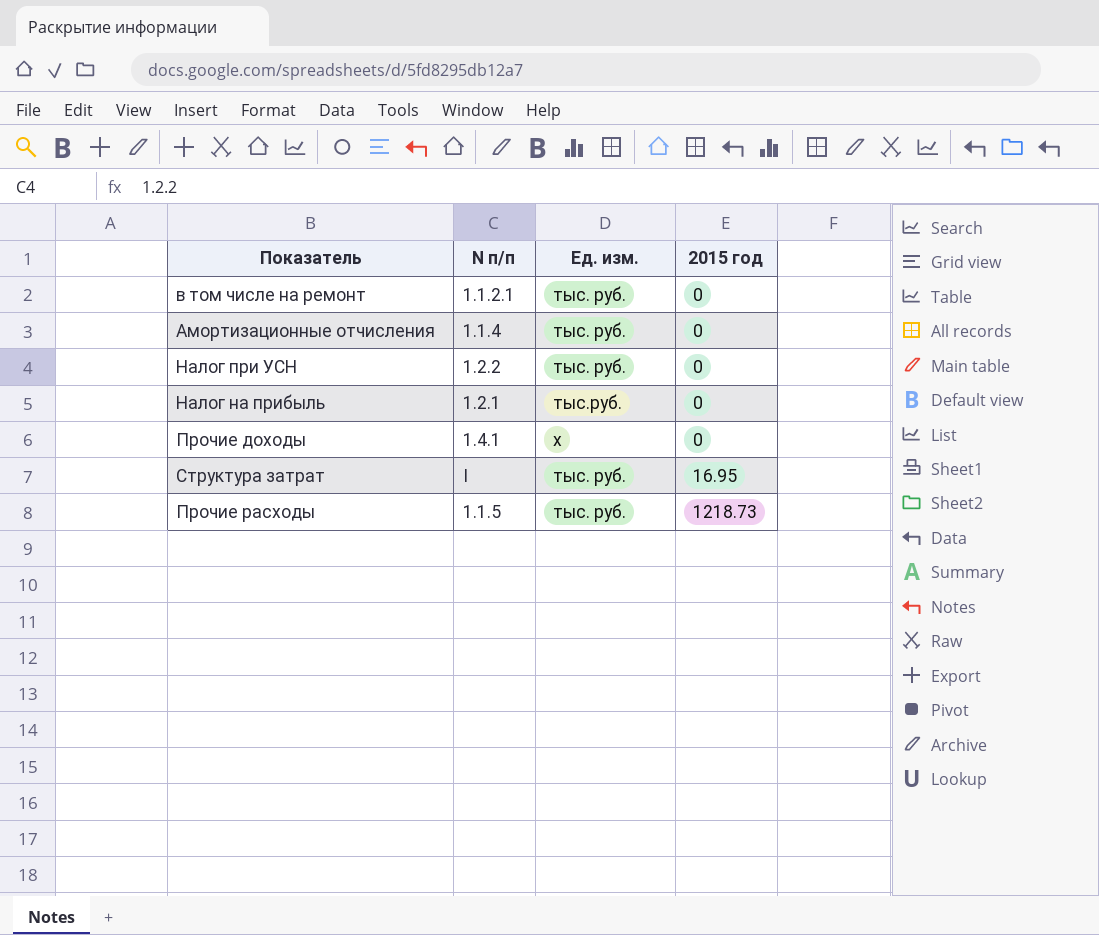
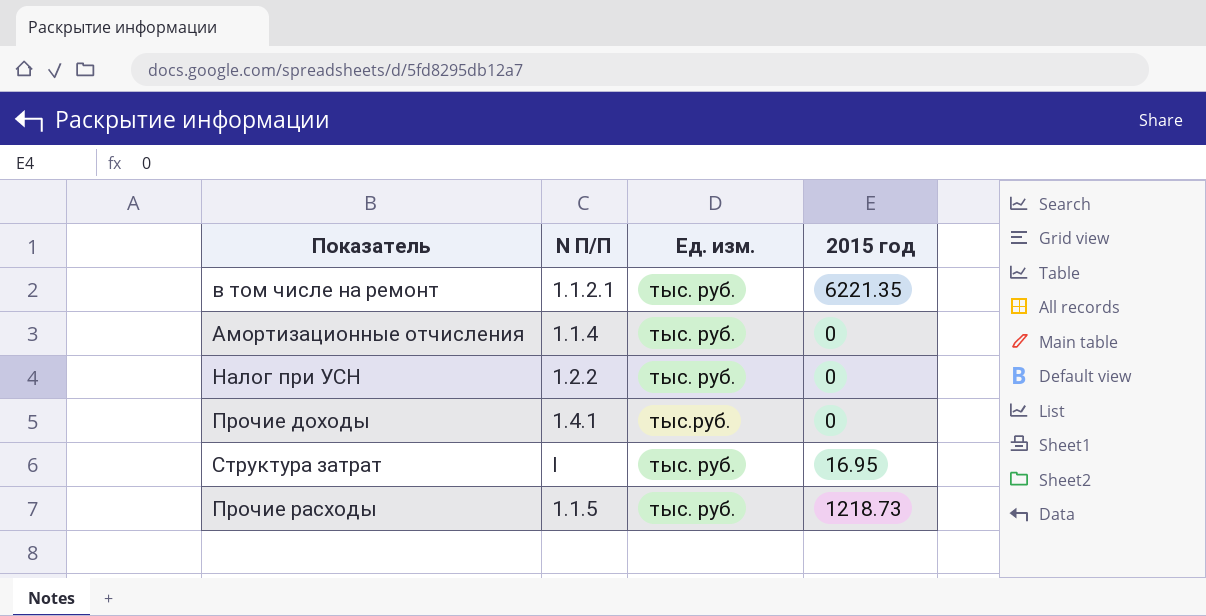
column name: N п/п -> N П/П
row Налог на прибыль: 1.2.1 | тыс.руб. | 0 -> none
в том числе на ремонт | 2015 год: 0 -> 6221.35
Прочие доходы | Ед. изм.: x -> тыс.руб.

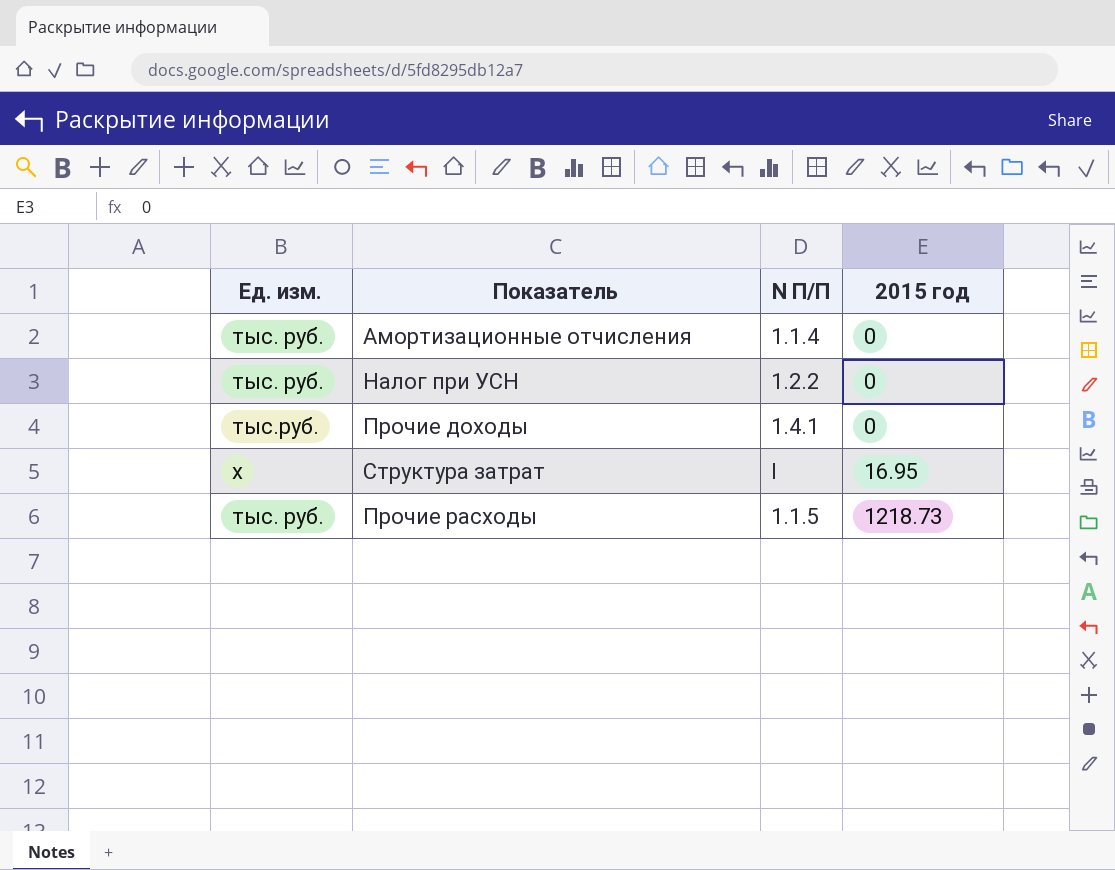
column Ед. изм. | position: 3 -> 1
row в том числе на ремонт: 1.1.2.1 | тыс. руб. | 6221.35 -> none
Структура затрат | Ед. изм.: тыс. руб. -> x

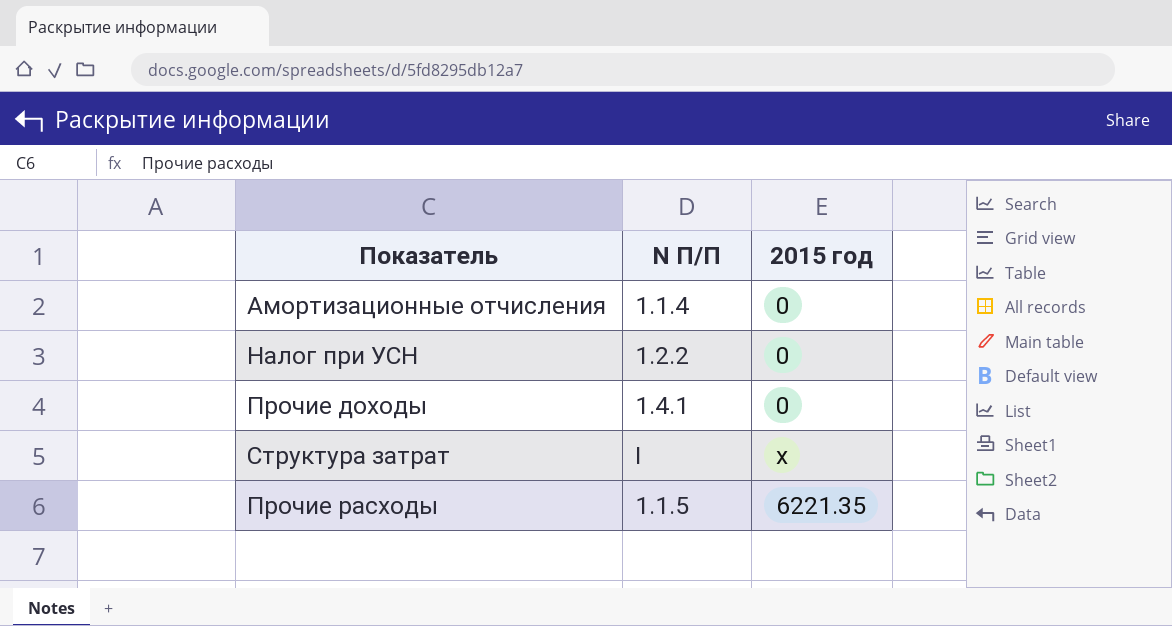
column Ед. изм. | position: 1 -> none
Структура затрат | 2015 год: 16.95 -> x
Прочие расходы | 2015 год: 1218.73 -> 6221.35

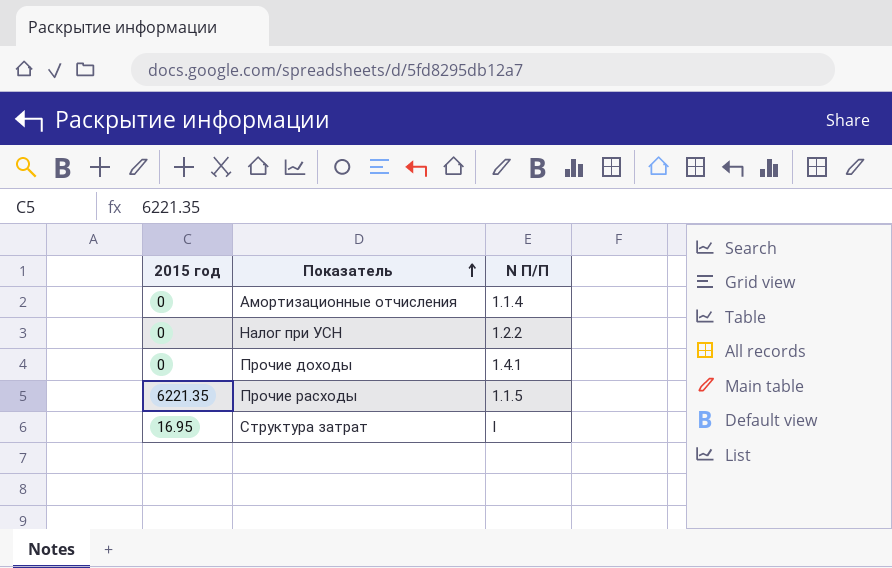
row order: none -> Показатель ascending
column 2015 год | position: 3 -> 1
Структура затрат | 2015 год: x -> 16.95

